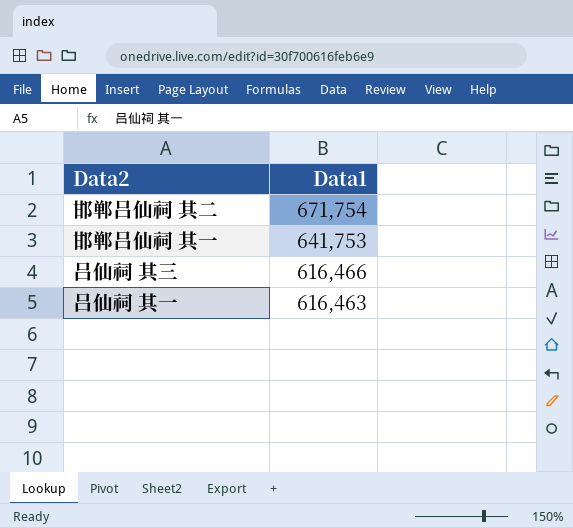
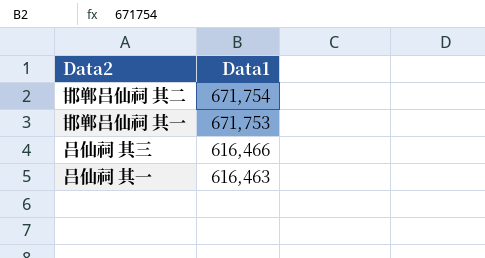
邯郸吕仙祠 其一 | Data1: 641,753 -> 671,753

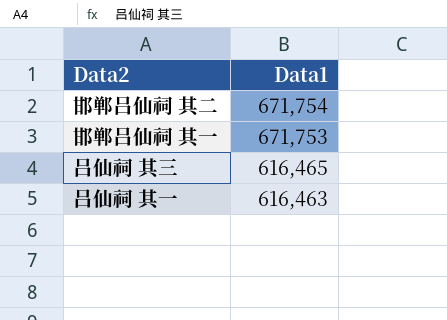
吕仙祠 其三 | Data1: 616,466 -> 616,465

